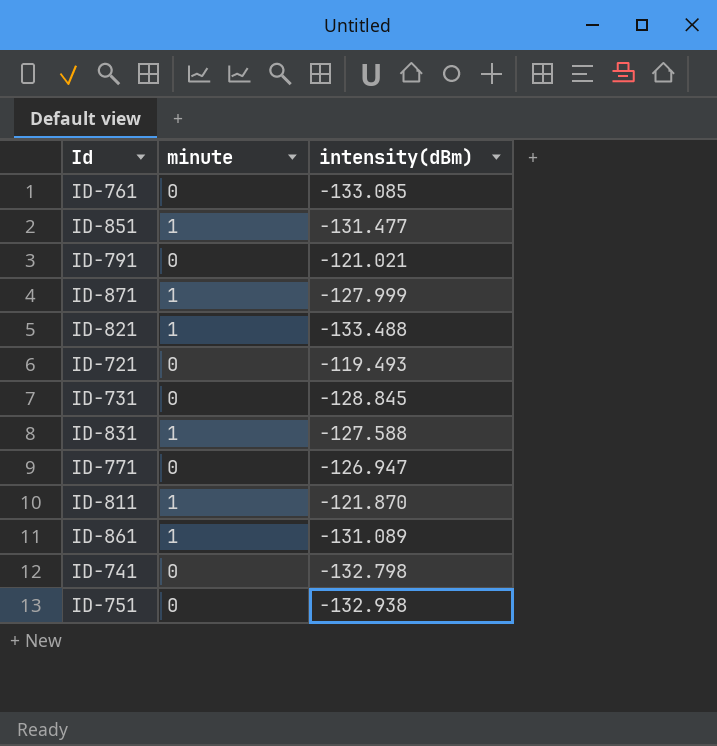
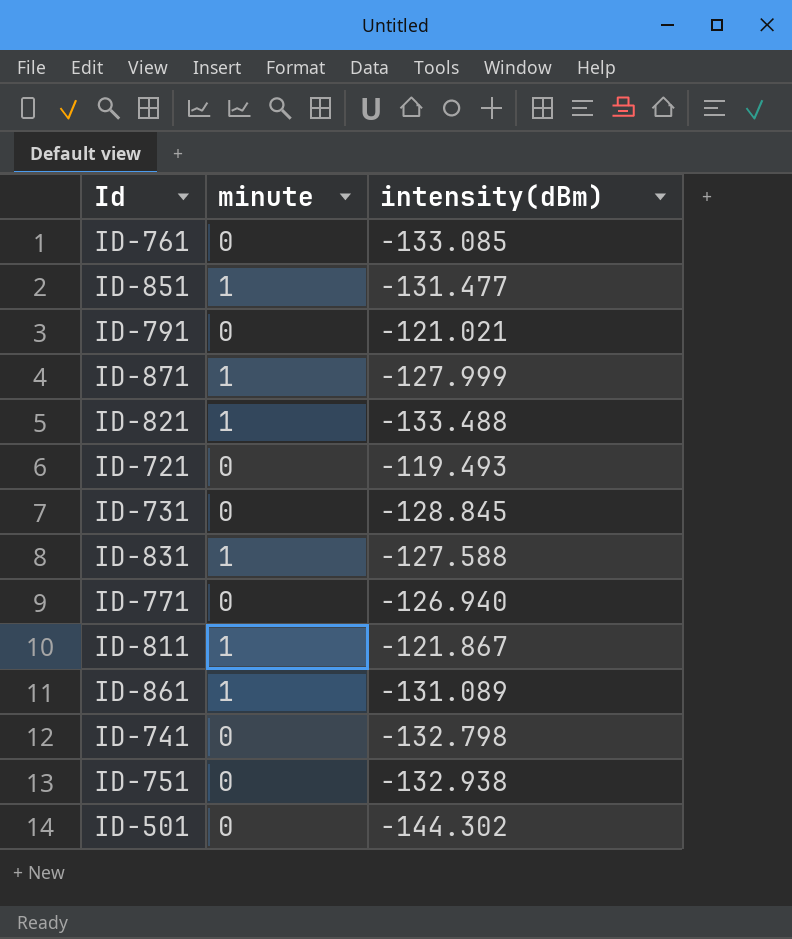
ID-771 | intensity(dBm): -126.947 -> -126.940
ID-811 | intensity(dBm): -121.870 -> -121.867
row ID-501: none -> 0 | -144.302

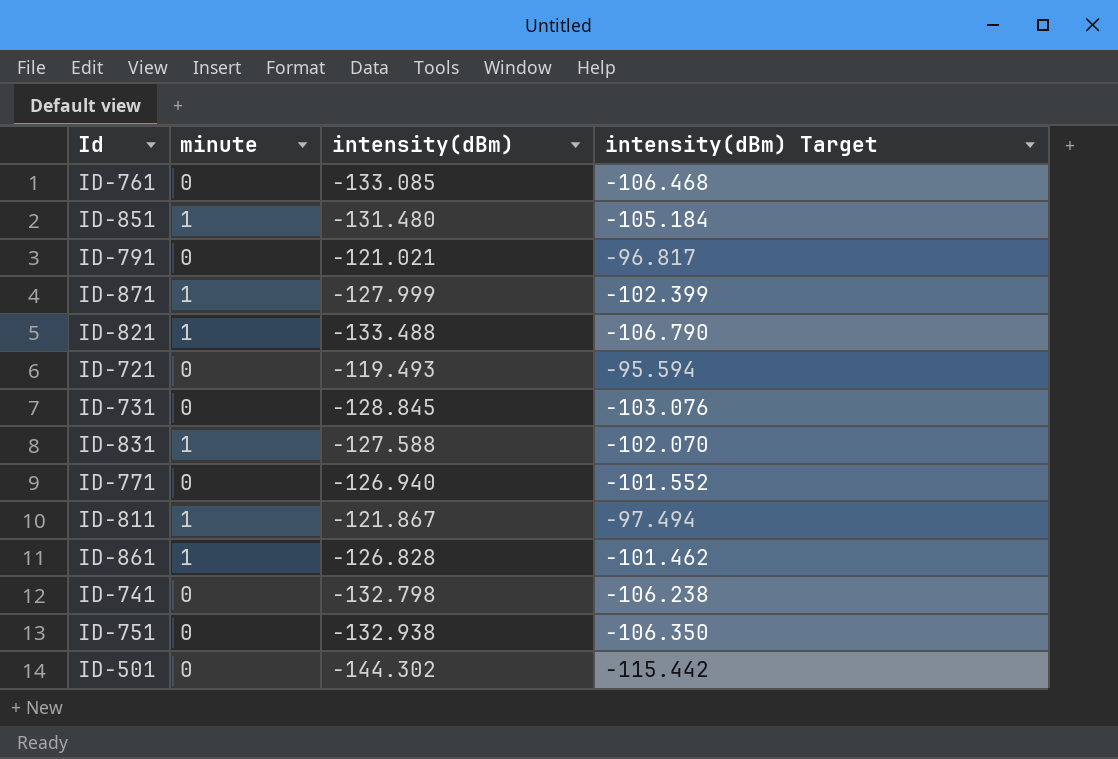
column intensity(dBm) Target | formula: none -> [intensity(dBm)] * 0.8
ID-851 | intensity(dBm): -131.477 -> -131.480
ID-861 | intensity(dBm): -131.089 -> -126.828

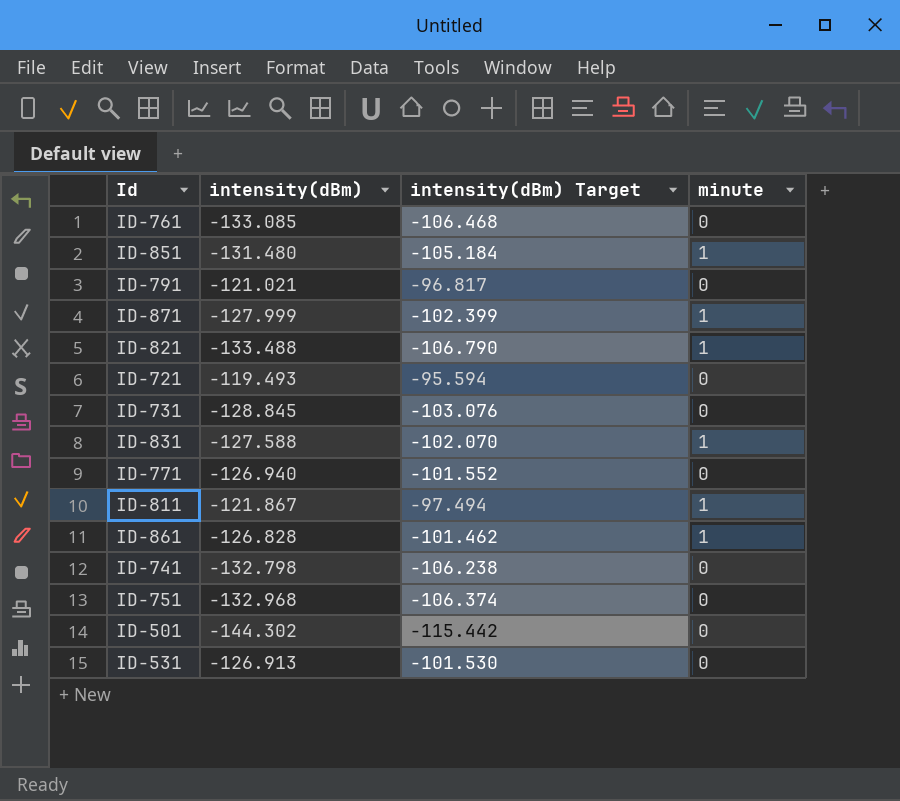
column minute | position: 2 -> 4
ID-751 | intensity(dBm): -132.938 -> -132.968
ID-751 | intensity(dBm) Target: -106.350 -> -106.374
row ID-531: none -> -126.913 | -101.530 | 0

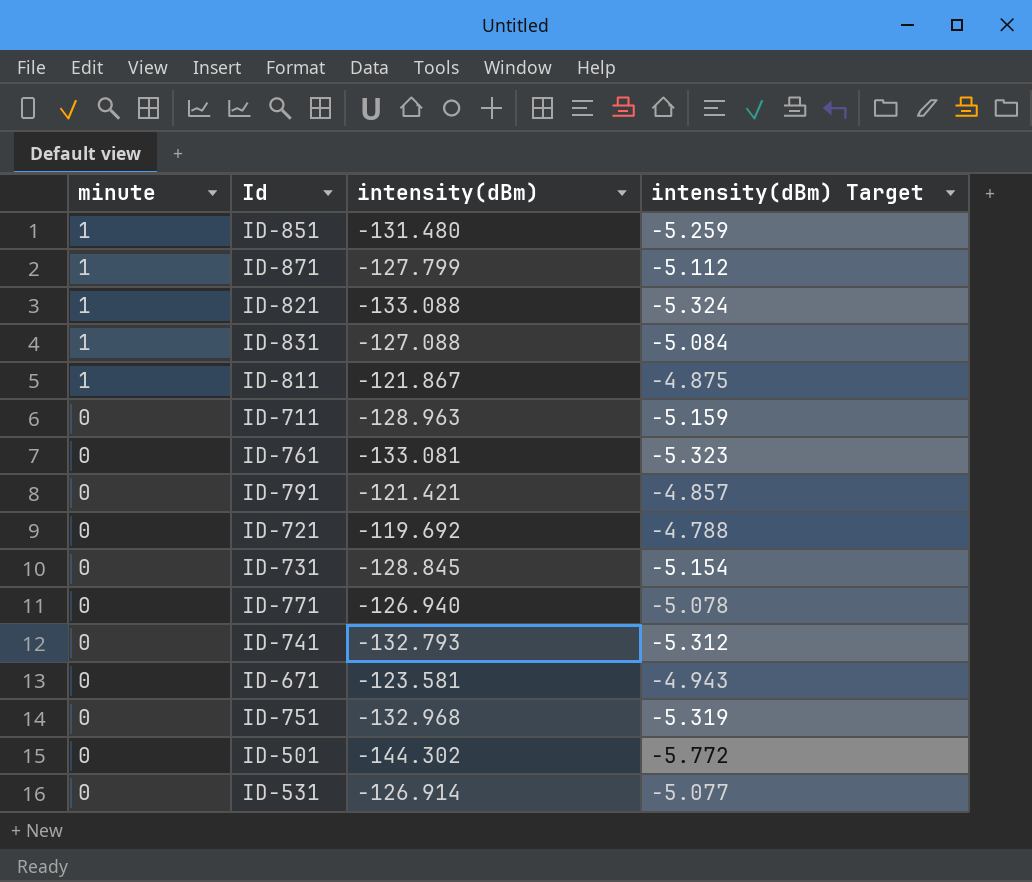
row order: none -> minute descending
column minute | position: 4 -> 1
column intensity(dBm) Target | formula: [intensity(dBm)] * 0.8 -> [intensity(dBm)] * 0.04
row ID-861: -126.828 | -101.462 | 1 -> none
ID-871 | intensity(dBm): -127.999 -> -127.799
ID-821 | intensity(dBm): -133.488 -> -133.088
ID-831 | intensity(dBm): -127.588 -> -127.088
row ID-711: none -> 0 | -128.963 | -5.159
ID-761 | intensity(dBm): -133.085 -> -133.081
ID-791 | intensity(dBm): -121.021 -> -121.421
ID-721 | intensity(dBm): -119.493 -> -119.692
ID-741 | intensity(dBm): -132.798 -> -132.793
row ID-671: none -> 0 | -123.581 | -4.943
ID-531 | intensity(dBm): -126.913 -> -126.914

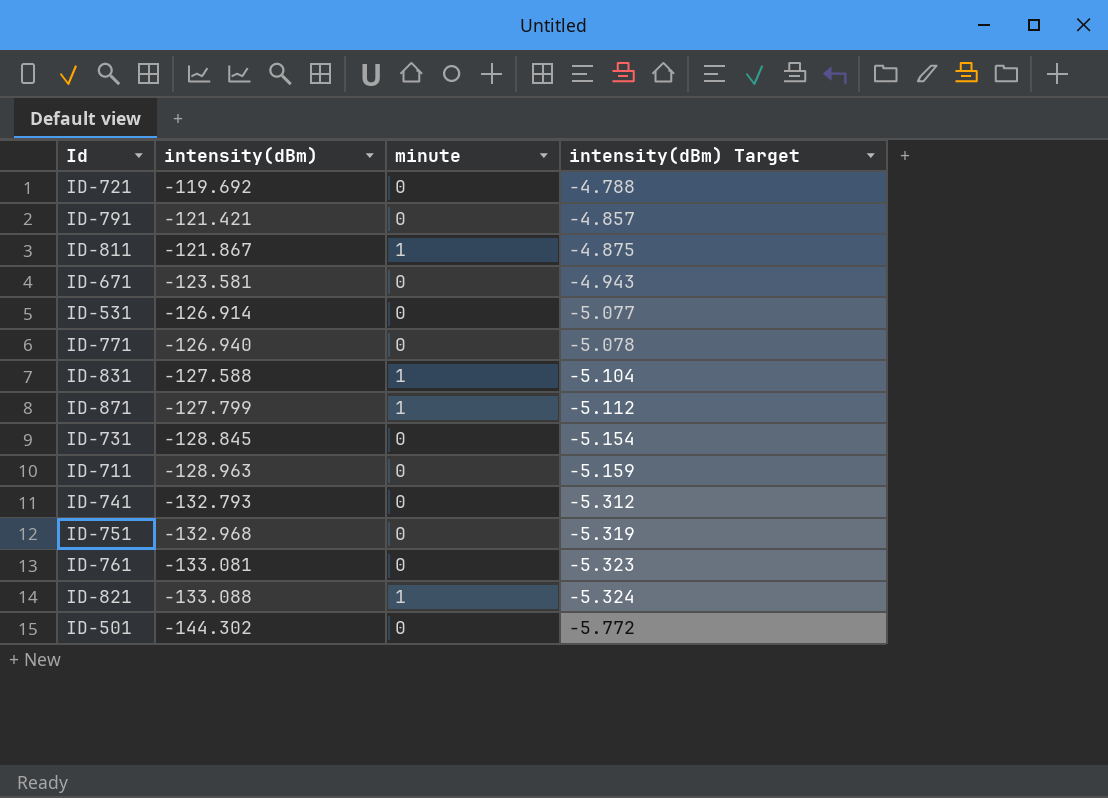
row order: minute descending -> intensity(dBm) descending
column minute | position: 1 -> 3
row ID-851: 1 | -131.480 | -5.259 -> none
ID-831 | intensity(dBm): -127.088 -> -127.588
ID-831 | intensity(dBm) Target: -5.084 -> -5.104

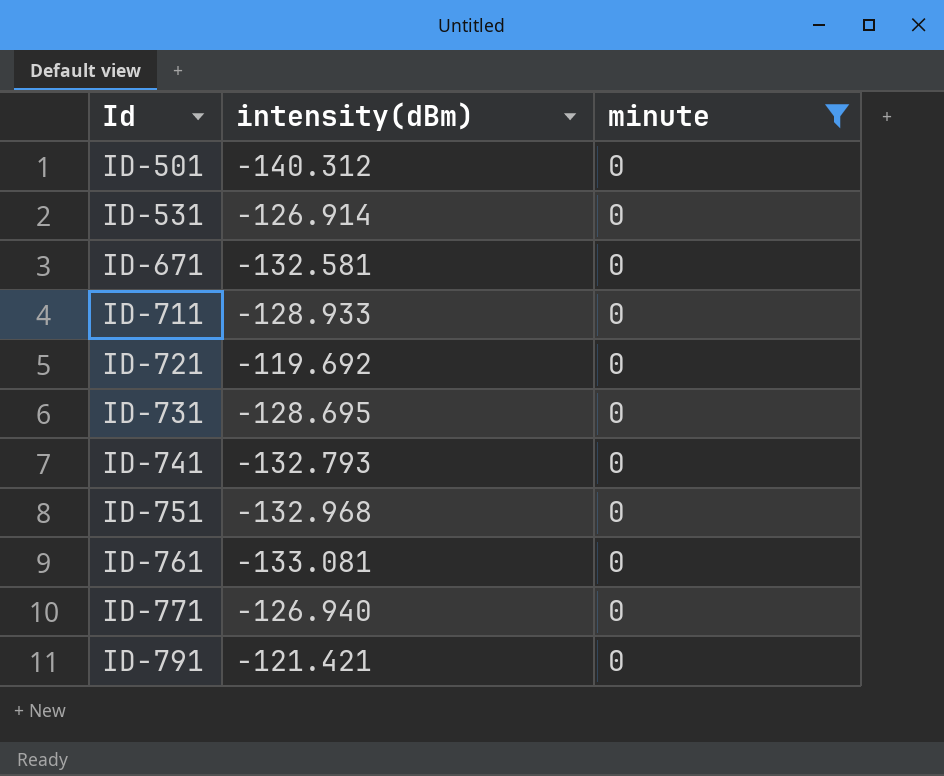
filter: none -> minute = 0
row order: intensity(dBm) descending -> Id ascending
column intensity(dBm) Target | formula: [intensity(dBm)] * 0.04 -> none
ID-501 | intensity(dBm): -144.302 -> -140.312
ID-671 | intensity(dBm): -123.581 -> -132.581
ID-711 | intensity(dBm): -128.963 -> -128.933
ID-731 | intensity(dBm): -128.845 -> -128.695

